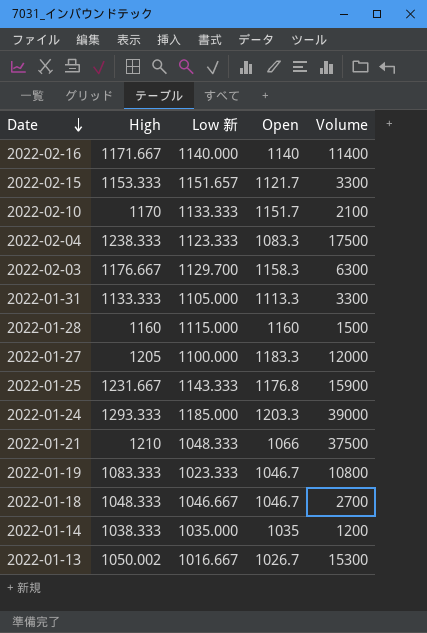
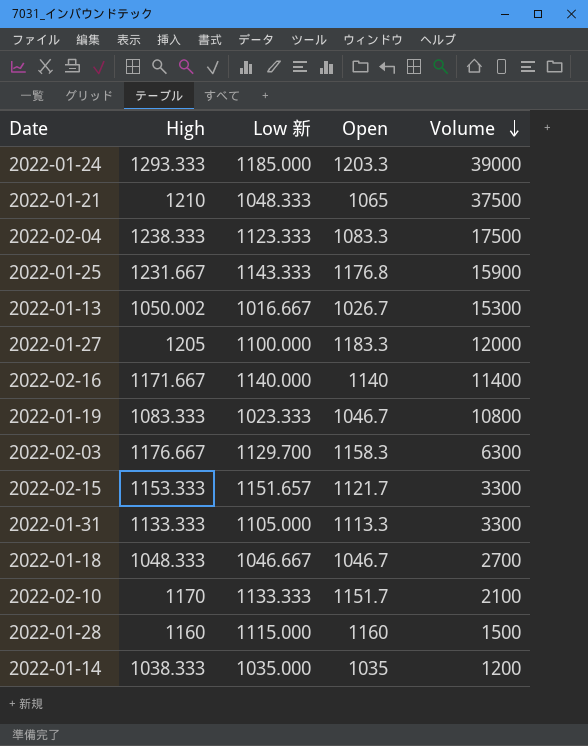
row order: Date descending -> Volume descending
2022-01-21 | Open: 1066 -> 1065

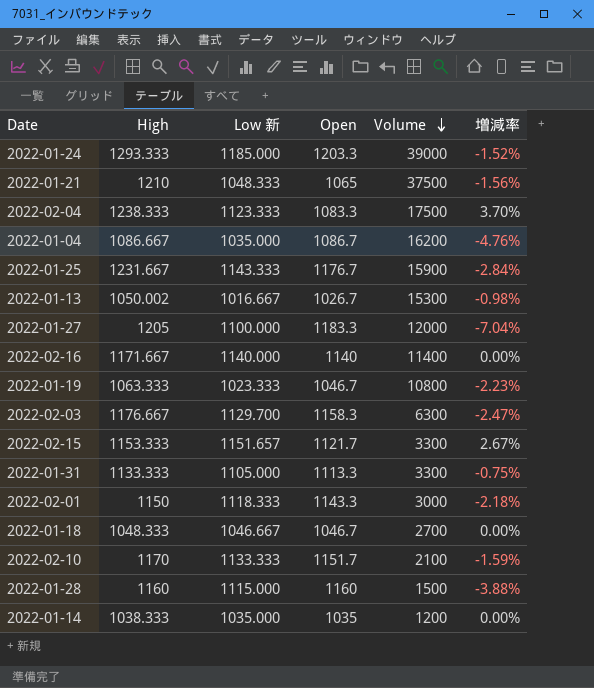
column 増減率 | formula: none -> ([Low 新] - [Open]) / [Open]
row 2022-01-04: none -> 1086.667 | 1035.000 | 1086.7 | 16200 | -4.76%
2022-01-25 | Open: 1176.8 -> 1176.7
2022-01-19 | High: 1083.333 -> 1063.333
row 2022-02-01: none -> 1150 | 1118.333 | 1143.3 | 3000 | -2.18%

